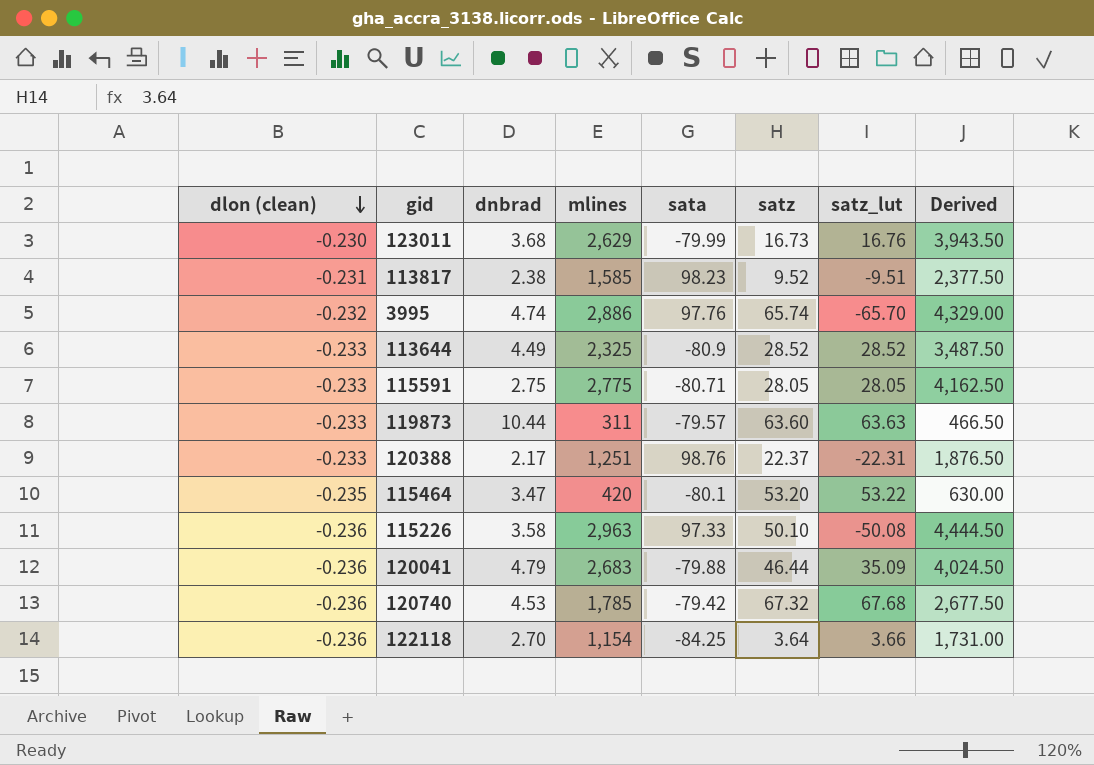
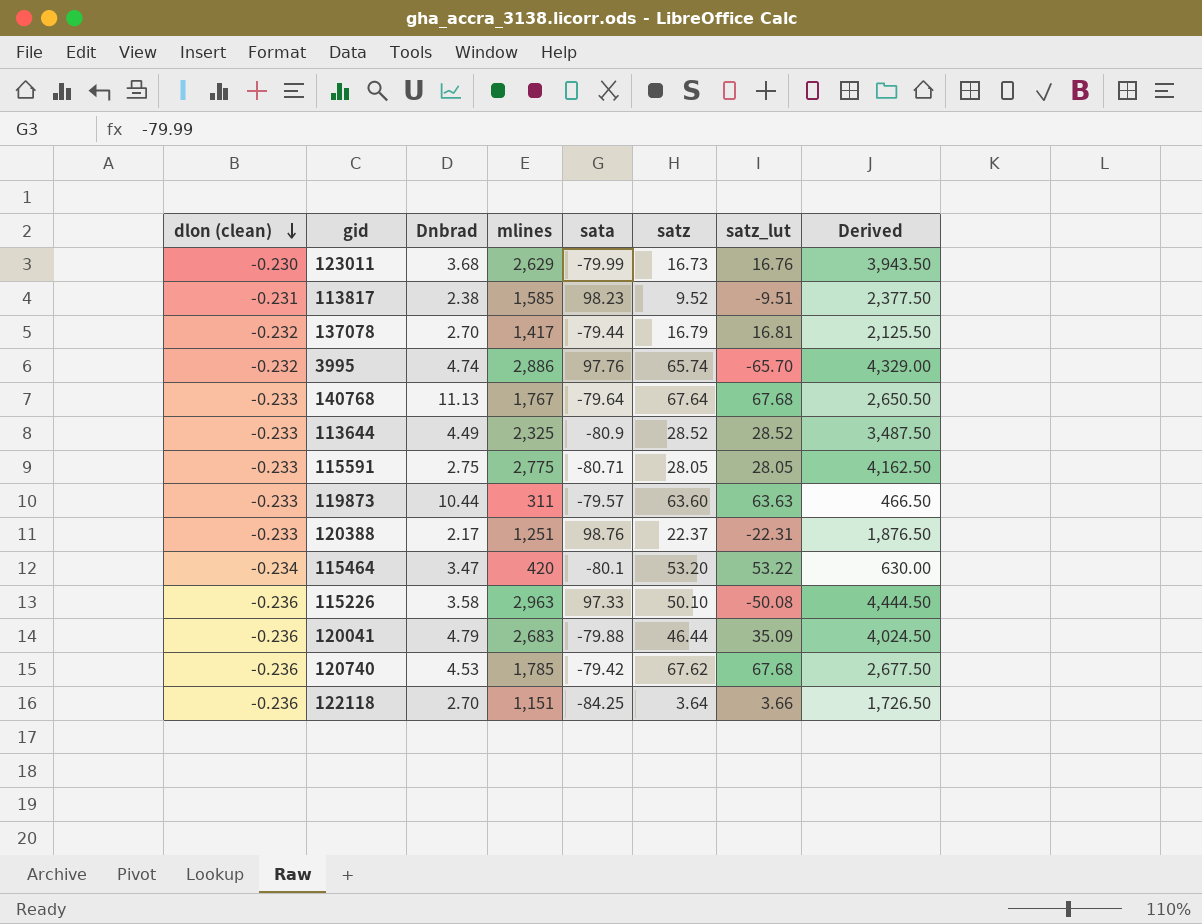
column name: dnbrad -> Dnbrad
row 137078: none -> -0.232 | 2.70 | 1,417 | -79.44 | 16.79 | 16.81 | 2,125.50
row 140768: none -> -0.233 | 11.13 | 1,767 | -79.64 | 67.64 | 67.68 | 2,650.50
115464 | dlon (clean): -0.235 -> -0.234
120740 | satz: 67.32 -> 67.62
122118 | mlines: 1,154 -> 1,151
122118 | Derived: 1,731.00 -> 1,726.50

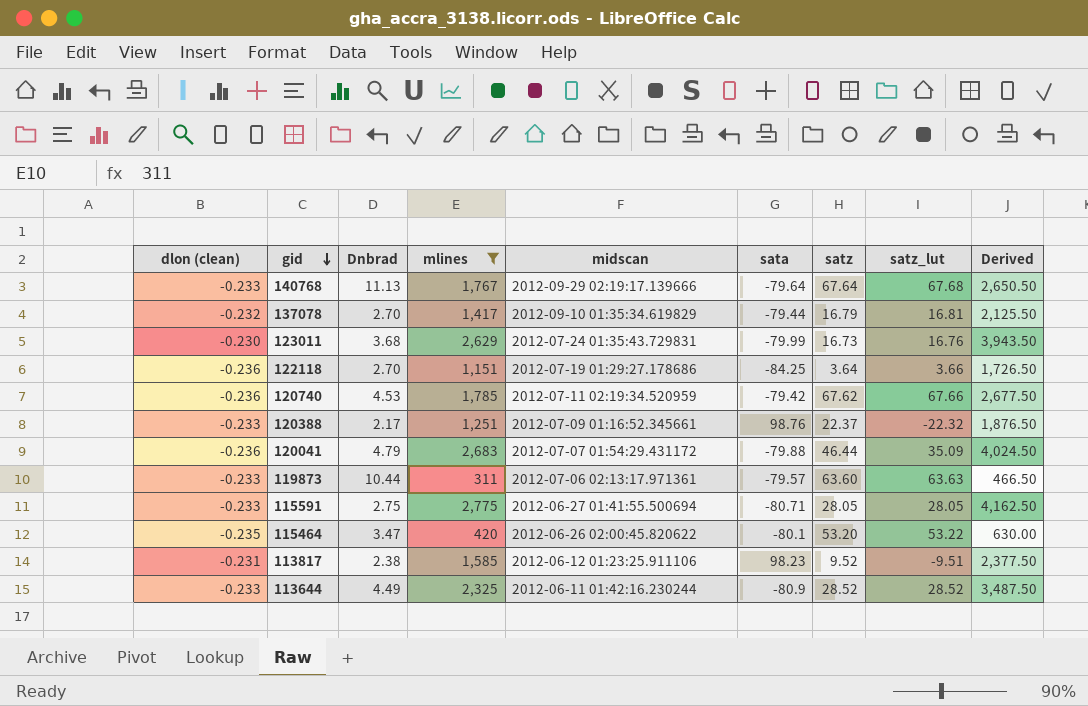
filter: none -> mlines <= 2,775
row order: dlon (clean) descending -> gid descending
column midscan | position: none -> 5
120740 | satz_lut: 67.68 -> 67.66
120388 | satz_lut: -22.31 -> -22.32
115464 | dlon (clean): -0.234 -> -0.235

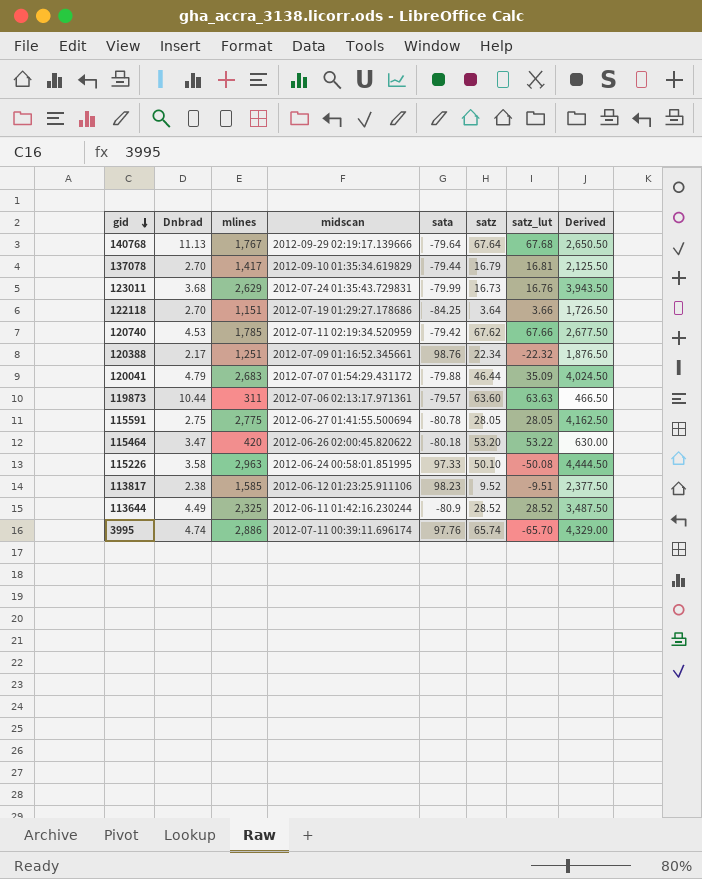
filter: mlines <= 2,775 -> none
column dlon (clean) | position: 1 -> none
120388 | satz: 22.37 -> 22.34
115591 | sata: -80.71 -> -80.78
115464 | sata: -80.1 -> -80.18

